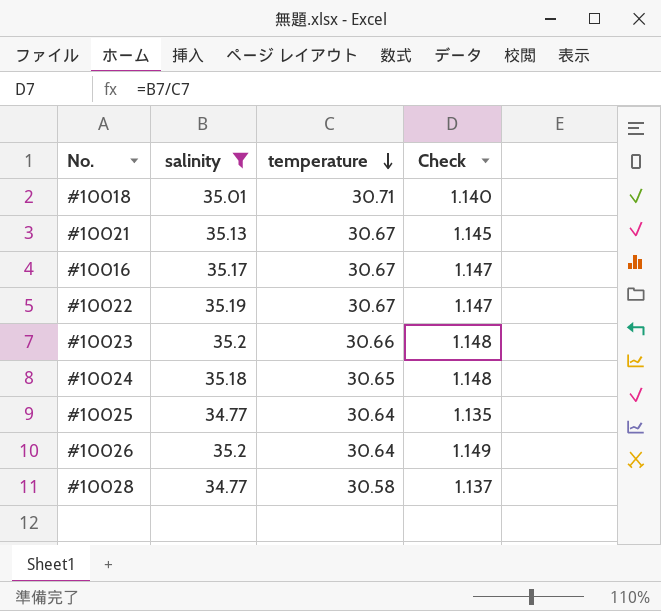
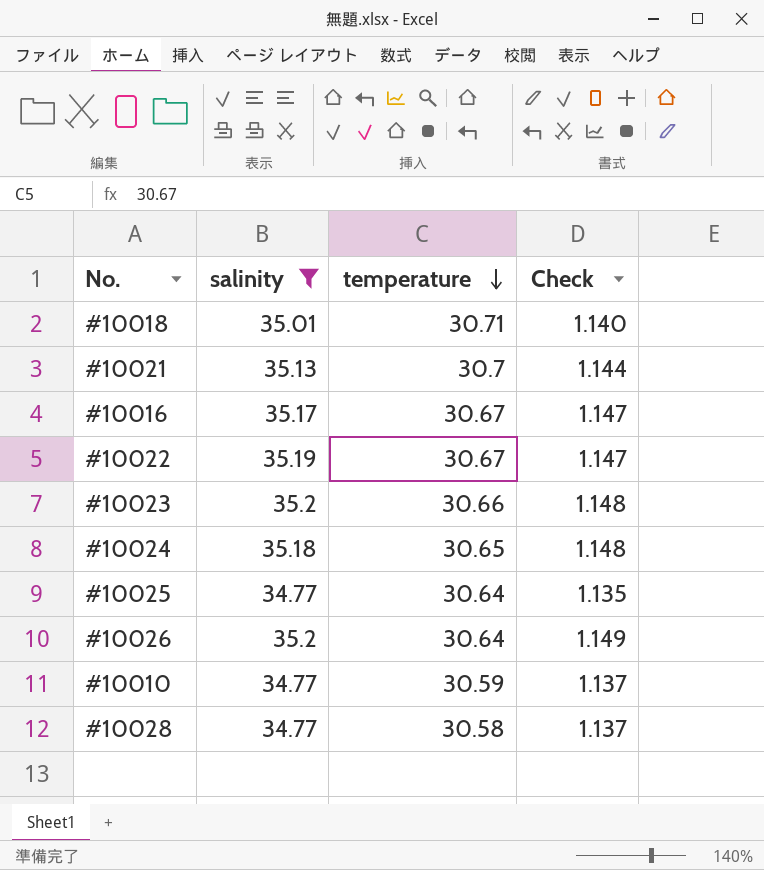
#10021 | temperature: 30.67 -> 30.7
#10021 | Check: 1.145 -> 1.144
row #10010: none -> 34.77 | 30.59 | 1.137

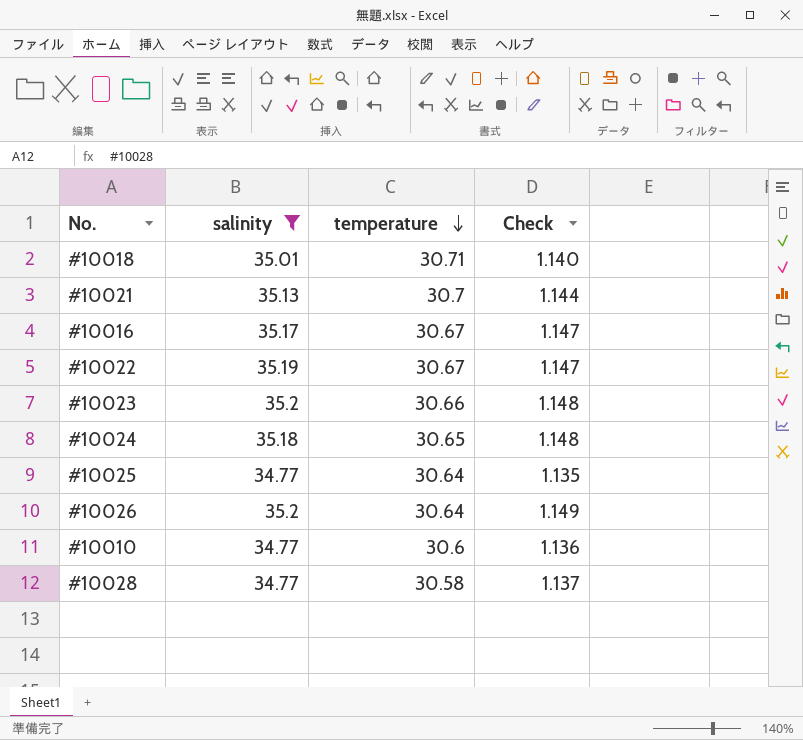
#10010 | temperature: 30.59 -> 30.6
#10010 | Check: 1.137 -> 1.136

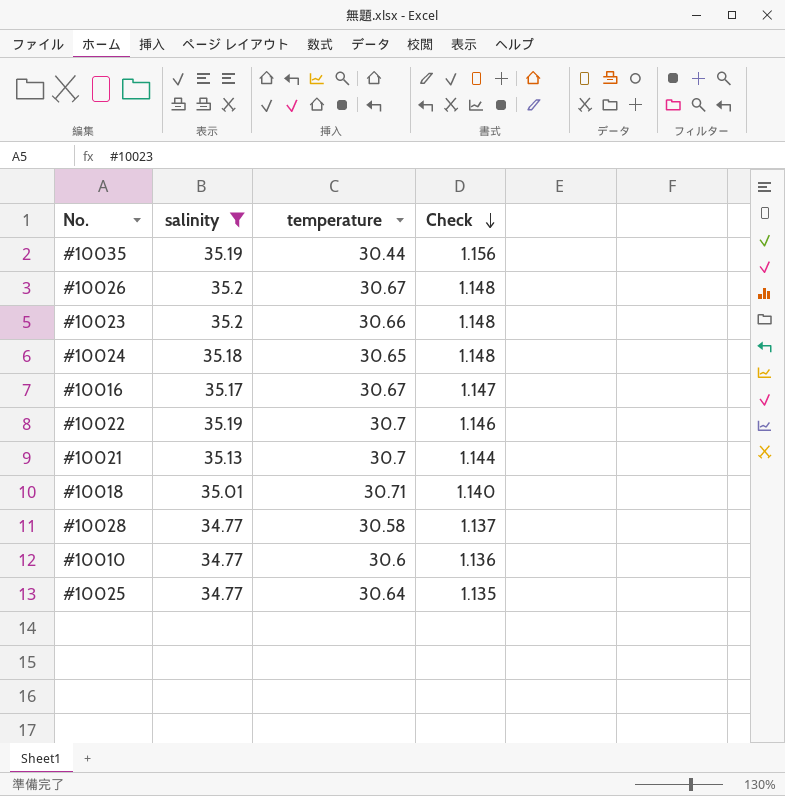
row order: temperature descending -> Check descending
row #10035: none -> 35.19 | 30.44 | 1.156
#10026 | temperature: 30.64 -> 30.67
#10026 | Check: 1.149 -> 1.148
#10022 | temperature: 30.67 -> 30.7
#10022 | Check: 1.147 -> 1.146

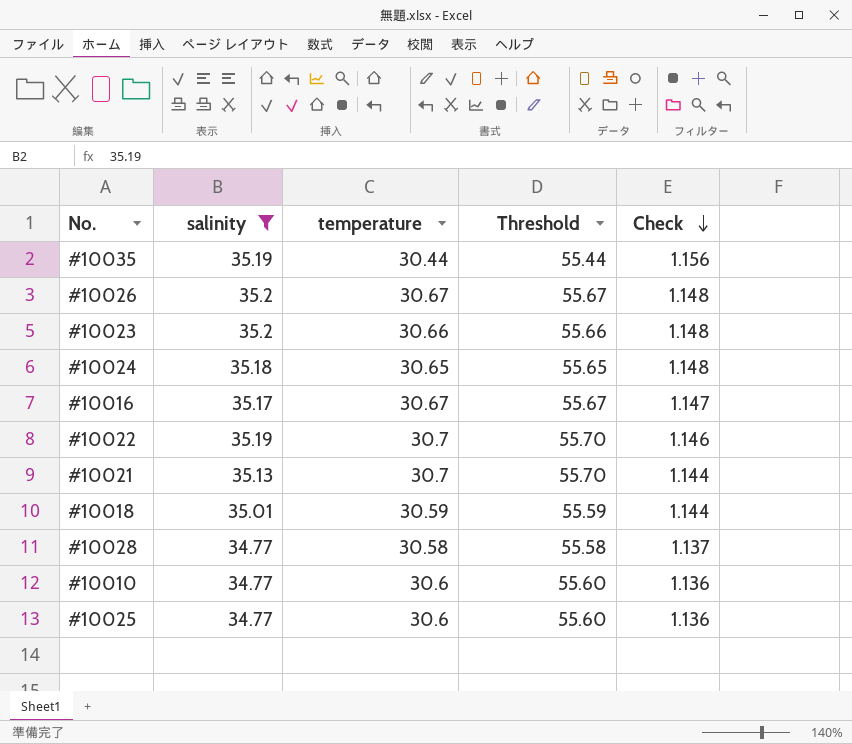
column Threshold | formula: none -> [temperature] + 25
#10018 | temperature: 30.71 -> 30.59
#10018 | Check: 1.140 -> 1.144
#10025 | temperature: 30.64 -> 30.6
#10025 | Check: 1.135 -> 1.136

